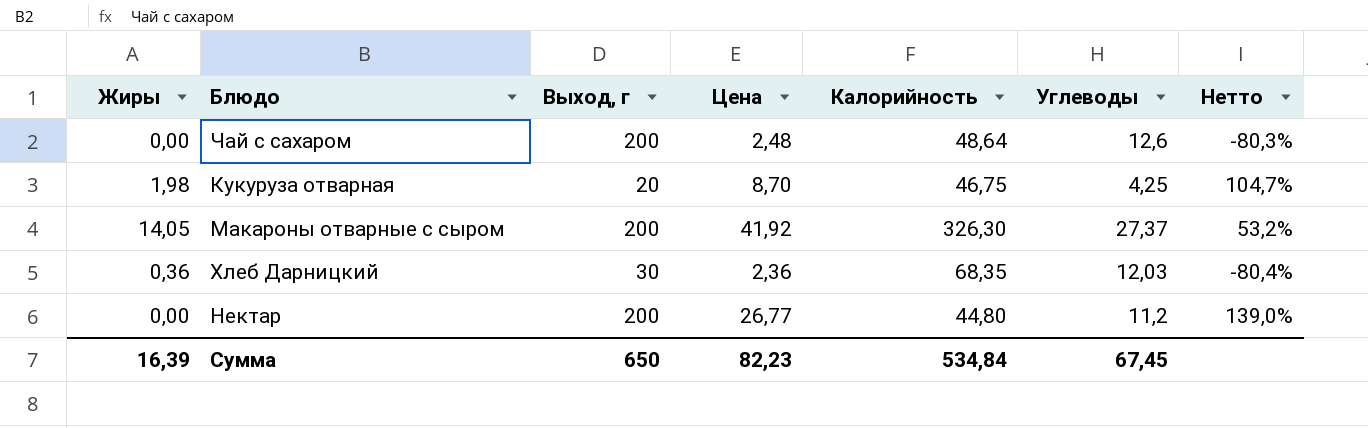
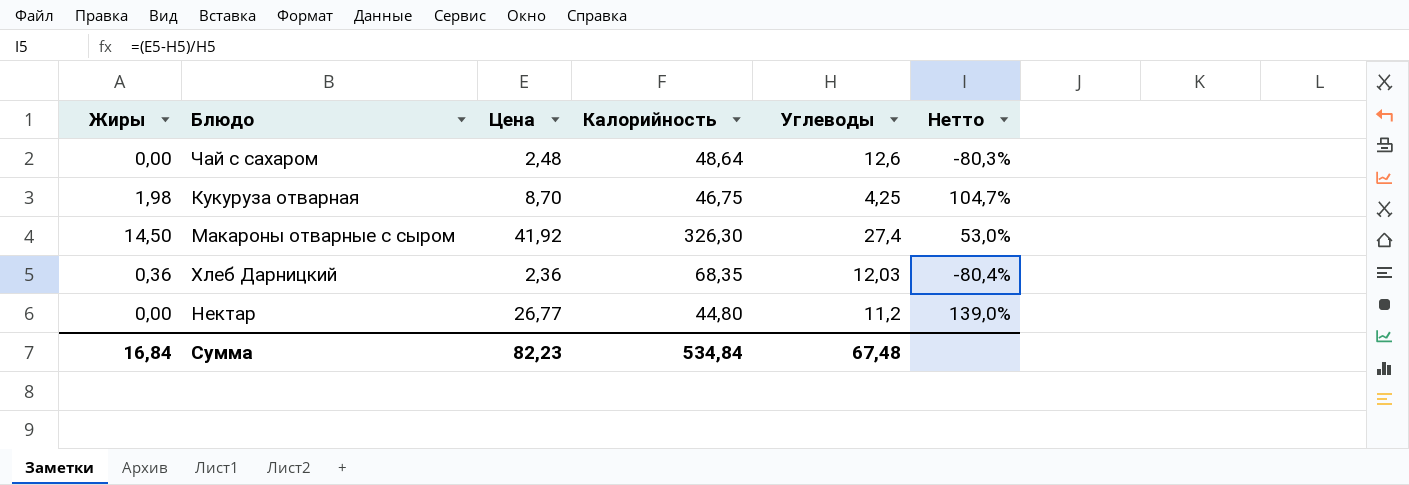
column Выход, г | position: 3 -> none
Макароны отварные с сыром | Жиры: 14,05 -> 14,50
Макароны отварные с сыром | Углеводы: 27,37 -> 27,4
Макароны отварные с сыром | Нетто: 53,2% -> 53,0%
Сумма | Жиры: 16,39 -> 16,84
Сумма | Углеводы: 67,45 -> 67,48

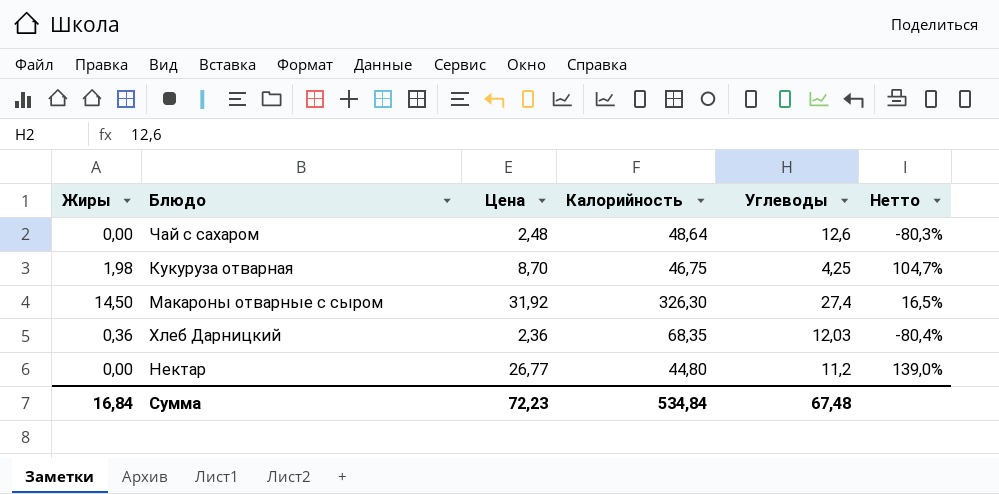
Макароны отварные с сыром | Цена: 41,92 -> 31,92
Макароны отварные с сыром | Нетто: 53,0% -> 16,5%
Сумма | Цена: 82,23 -> 72,23

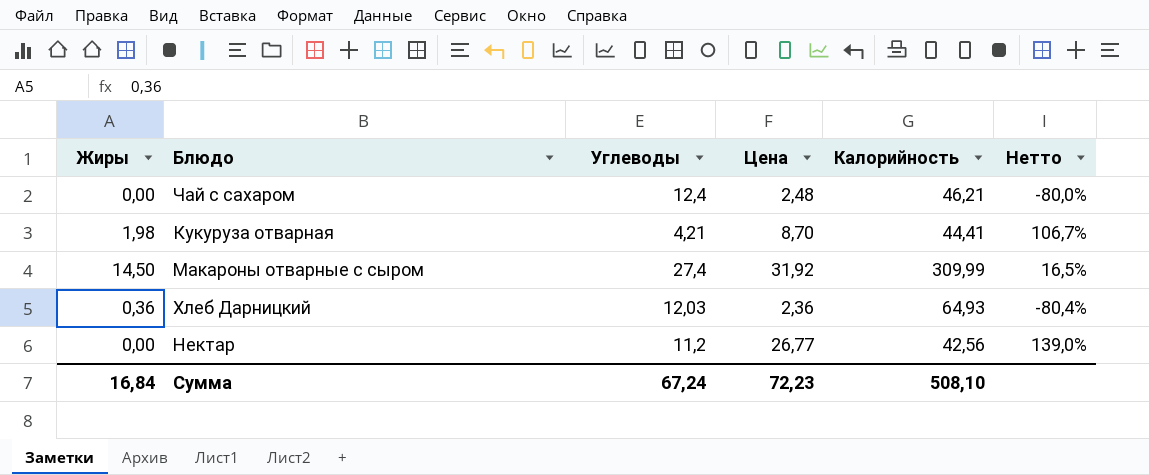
column Углеводы | position: 5 -> 3
Чай с сахаром | Углеводы: 12,6 -> 12,4
Чай с сахаром | Калорийность: 48,64 -> 46,21
Чай с сахаром | Нетто: -80,3% -> -80,0%
Кукуруза отварная | Углеводы: 4,25 -> 4,21
Кукуруза отварная | Калорийность: 46,75 -> 44,41
Кукуруза отварная | Нетто: 104,7% -> 106,7%
Макароны отварные с сыром | Калорийность: 326,30 -> 309,99
Хлеб Дарницкий | Калорийность: 68,35 -> 64,93
Нектар | Калорийность: 44,80 -> 42,56
Сумма | Углеводы: 67,48 -> 67,24
Сумма | Калорийность: 534,84 -> 508,10

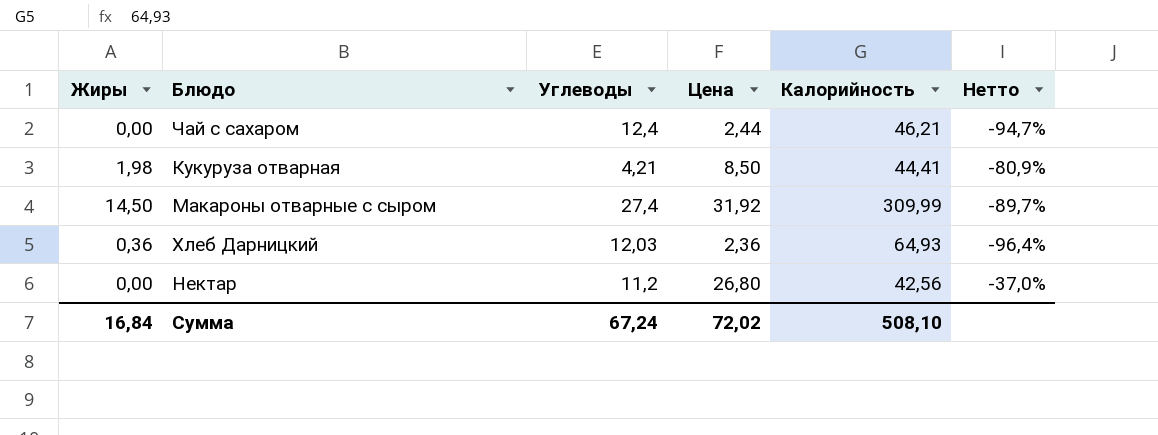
column Нетто | formula: ([Цена] - [Углеводы]) / [Углеводы] -> ([Цена] - [Калорийность]) / [Калорийность]
Чай с сахаром | Цена: 2,48 -> 2,44
Кукуруза отварная | Цена: 8,70 -> 8,50
Нектар | Цена: 26,77 -> 26,80
Сумма | Цена: 72,23 -> 72,02

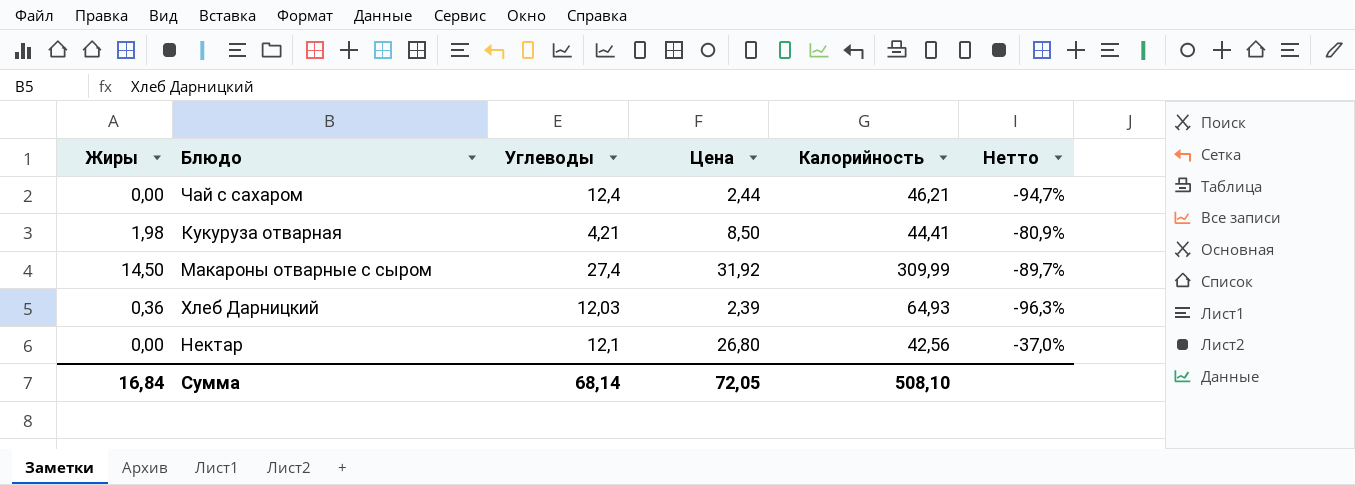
Хлеб Дарницкий | Цена: 2,36 -> 2,39
Хлеб Дарницкий | Нетто: -96,4% -> -96,3%
Нектар | Углеводы: 11,2 -> 12,1
Сумма | Углеводы: 67,24 -> 68,14
Сумма | Цена: 72,02 -> 72,05

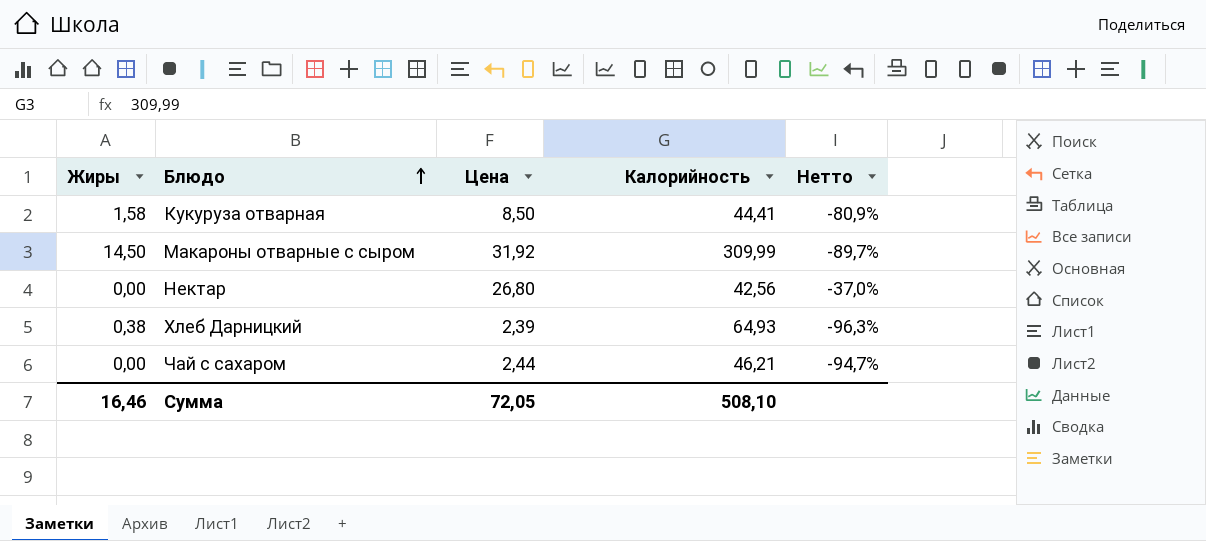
row order: none -> Блюдо ascending
column Углеводы | position: 3 -> none
Кукуруза отварная | Жиры: 1,98 -> 1,58
Хлеб Дарницкий | Жиры: 0,36 -> 0,38
Сумма | Жиры: 16,84 -> 16,46

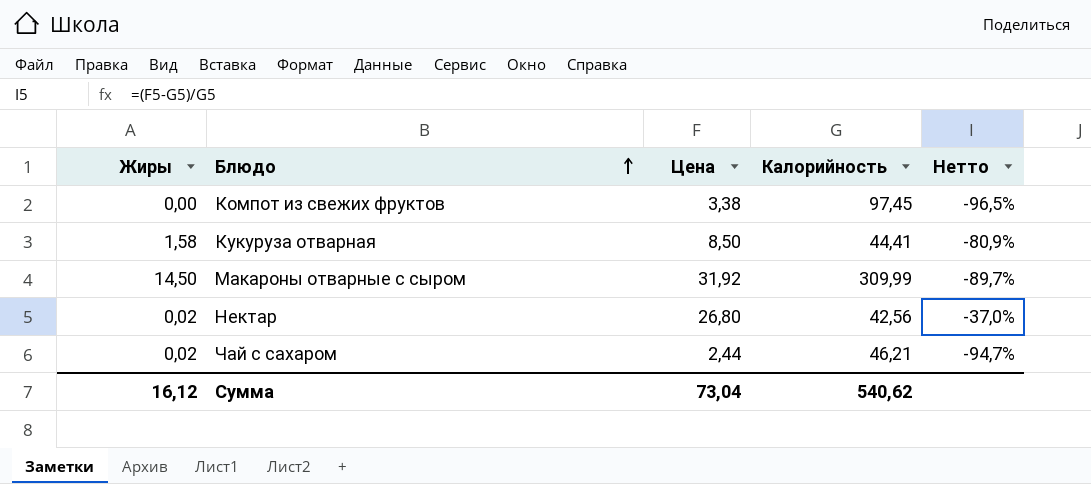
row Хлеб Дарницкий: 0,38 | 2,39 | 64,93 | -96,3% -> none
row Компот из свежих фруктов: none -> 0,00 | 3,38 | 97,45 | -96,5%
Нектар | Жиры: 0,00 -> 0,02
Чай с сахаром | Жиры: 0,00 -> 0,02
Сумма | Жиры: 16,46 -> 16,12
Сумма | Цена: 72,05 -> 73,04
Сумма | Калорийность: 508,10 -> 540,62

